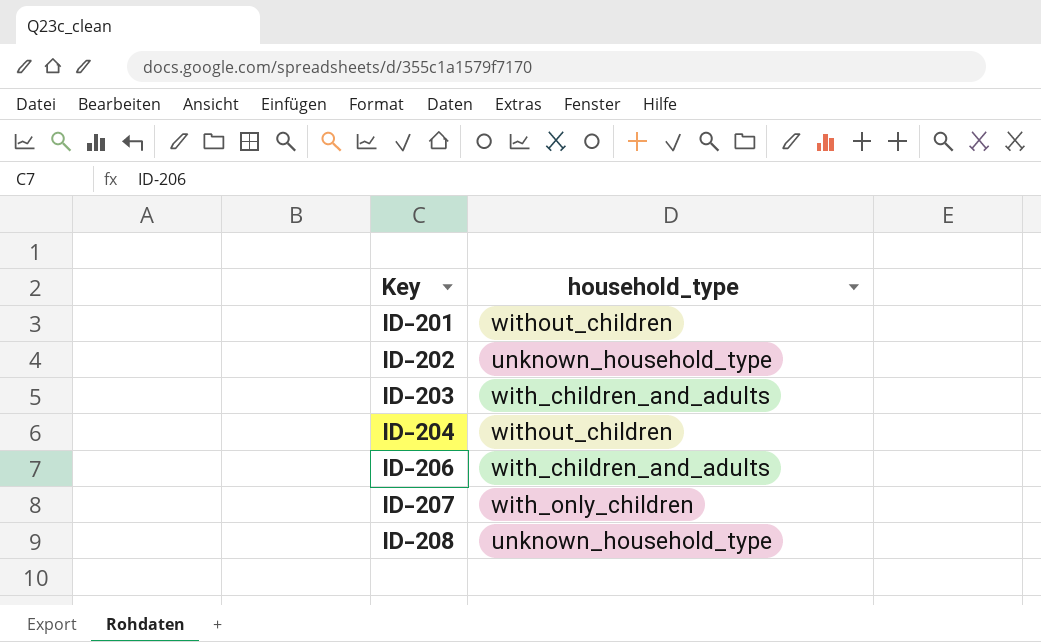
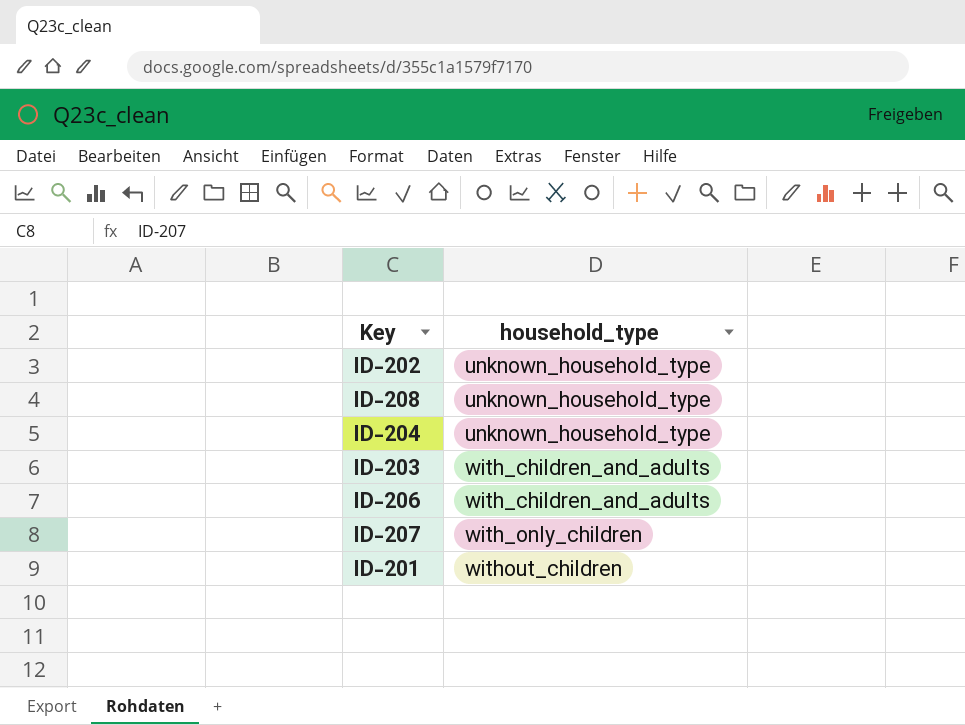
row order: Key ascending -> household_type ascending
ID-204 | household_type: without_children -> unknown_household_type

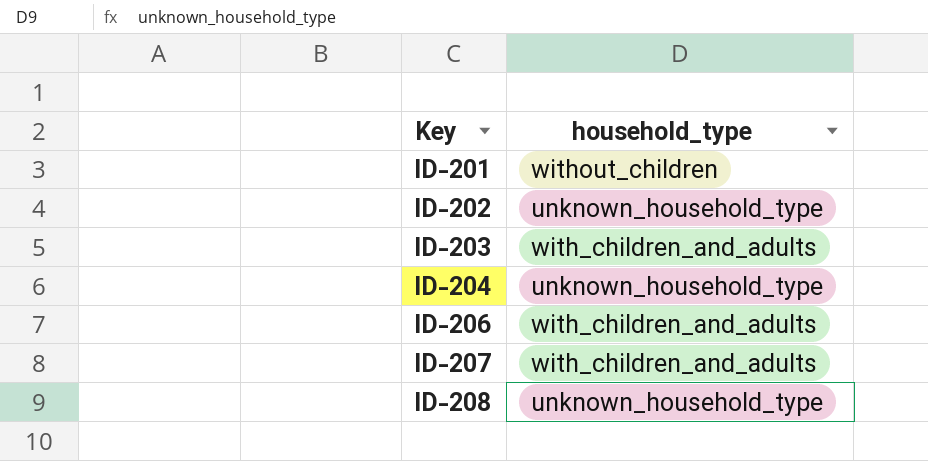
row order: household_type ascending -> Key ascending
ID-207 | household_type: with_only_children -> with_children_and_adults

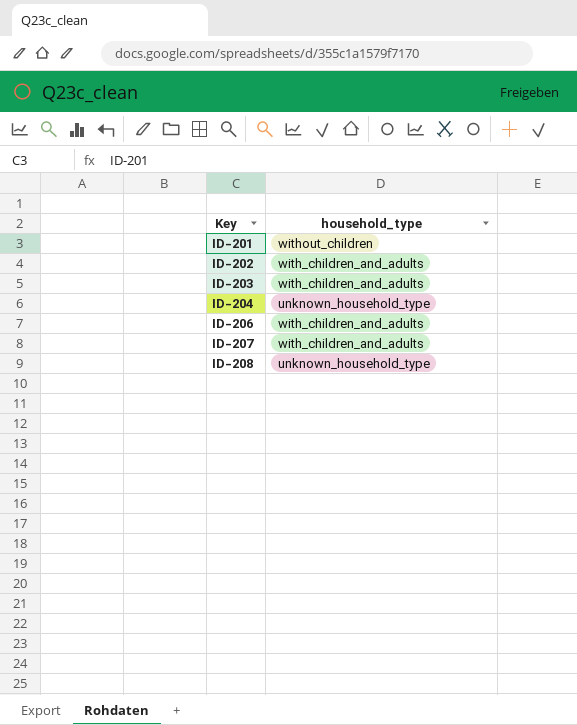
ID-202 | household_type: unknown_household_type -> with_children_and_adults

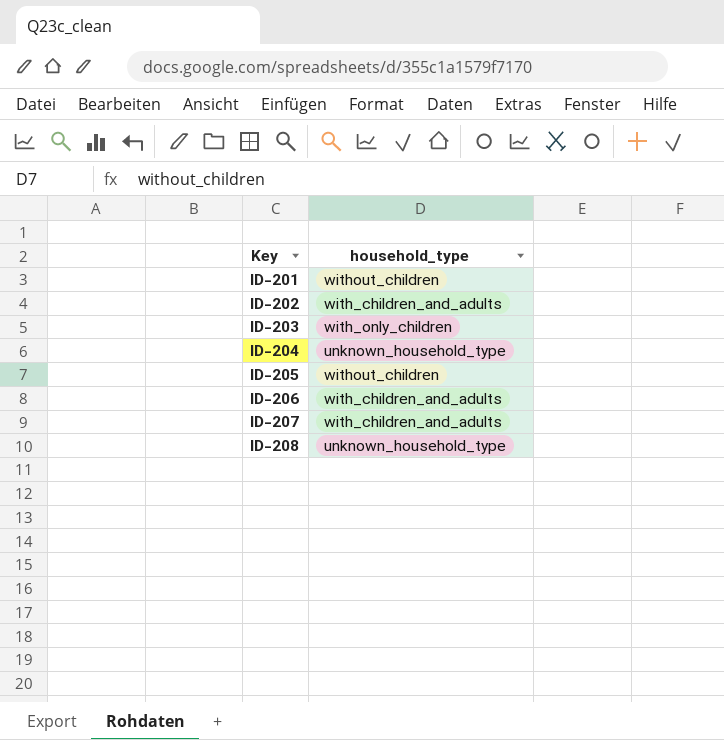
ID-203 | household_type: with_children_and_adults -> with_only_children
row ID-205: none -> without_children

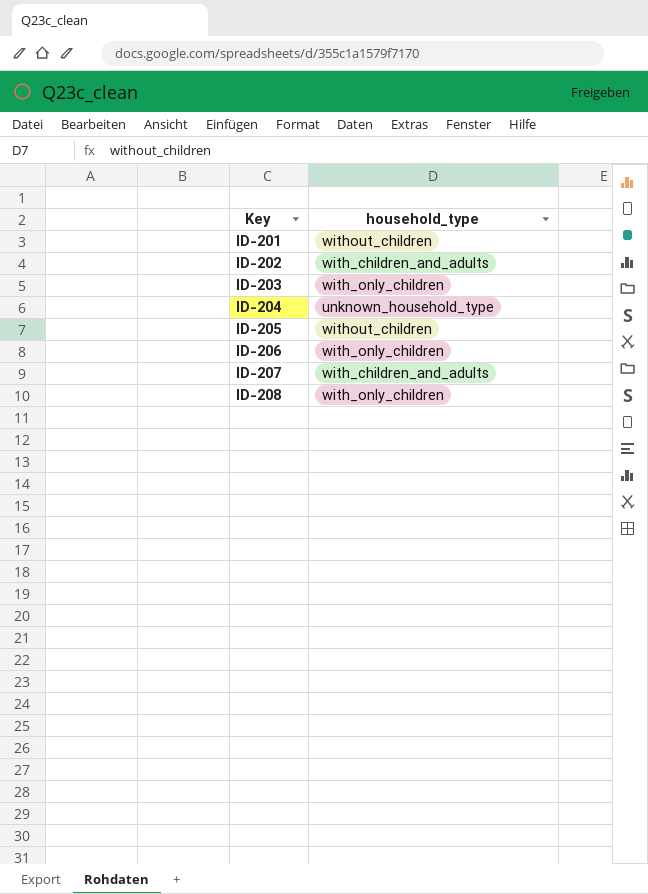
ID-206 | household_type: with_children_and_adults -> with_only_children
ID-208 | household_type: unknown_household_type -> with_only_children

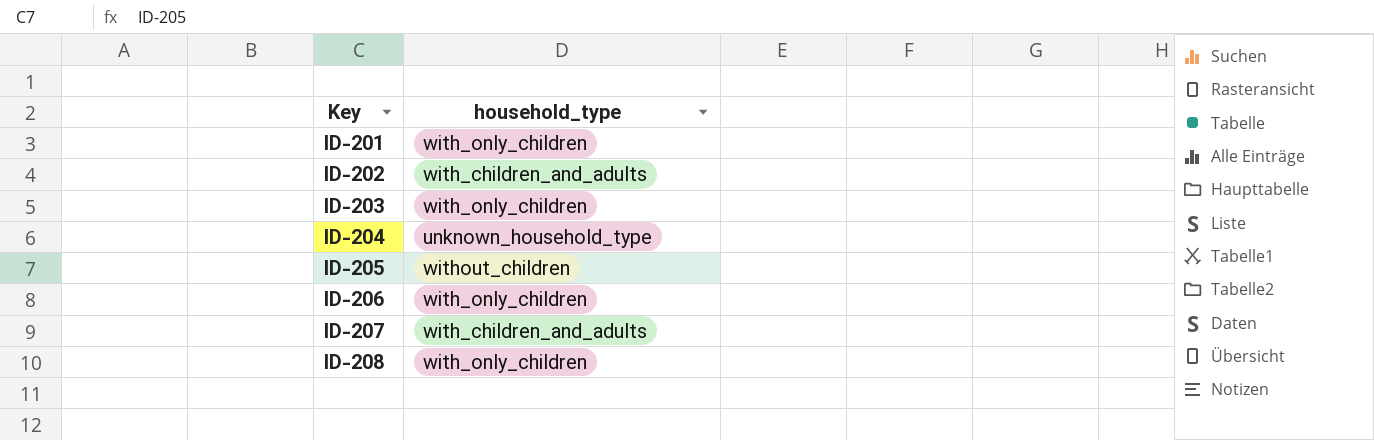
ID-201 | household_type: without_children -> with_only_children

